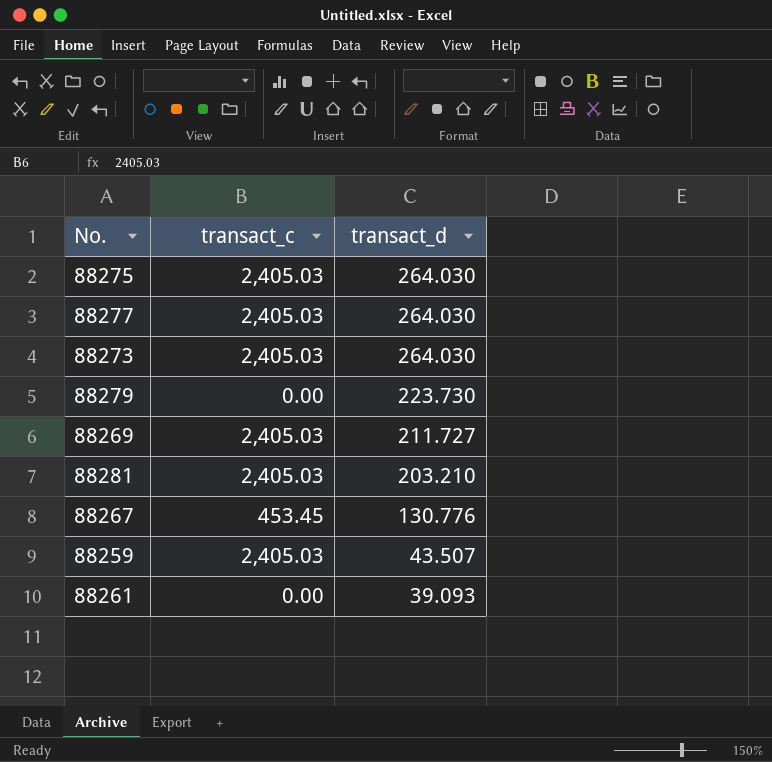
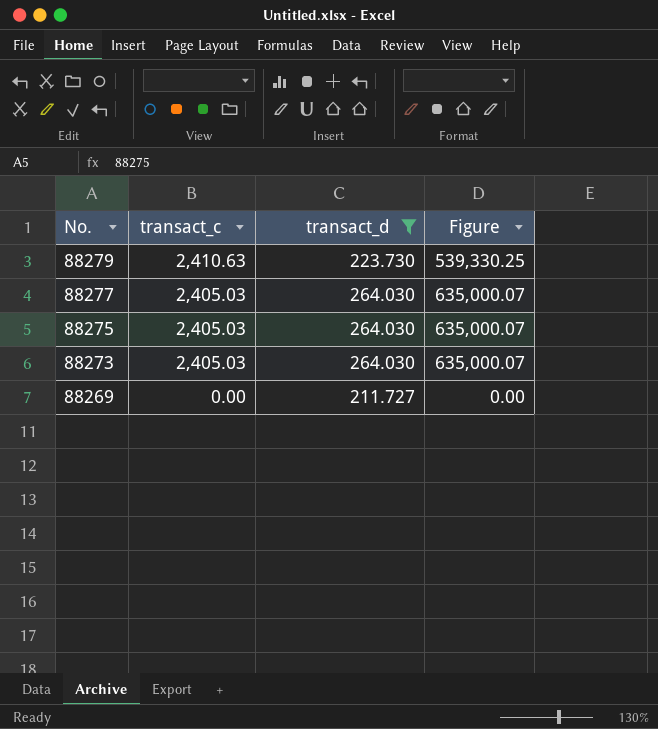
filter: none -> transact_d >= 211.727
row order: transact_d descending -> No. descending
column Figure | formula: none -> [transact_c] * [transact_d]
88279 | transact_c: 0.00 -> 2,410.63
88269 | transact_c: 2,405.03 -> 0.00

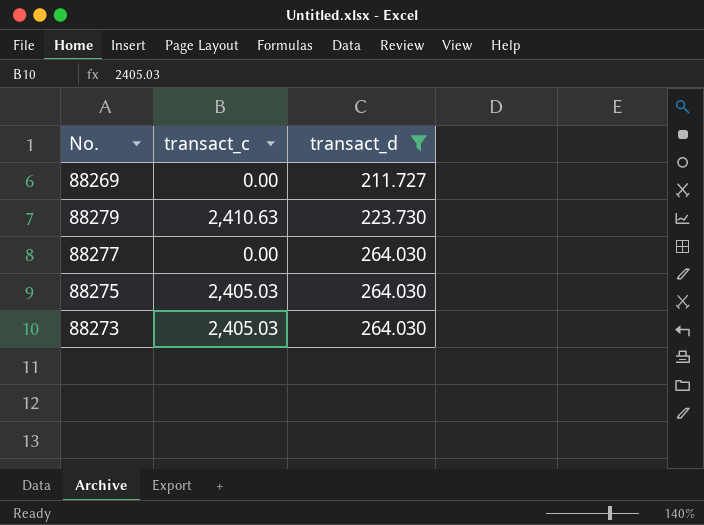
row order: No. descending -> transact_d ascending
column Figure | formula: [transact_c] * [transact_d] -> none
88277 | transact_c: 2,405.03 -> 0.00

